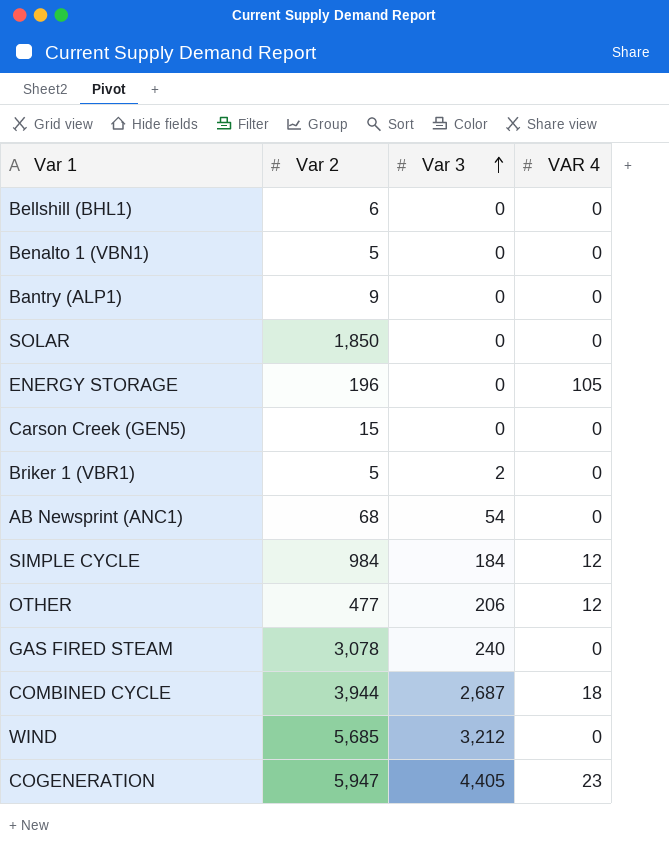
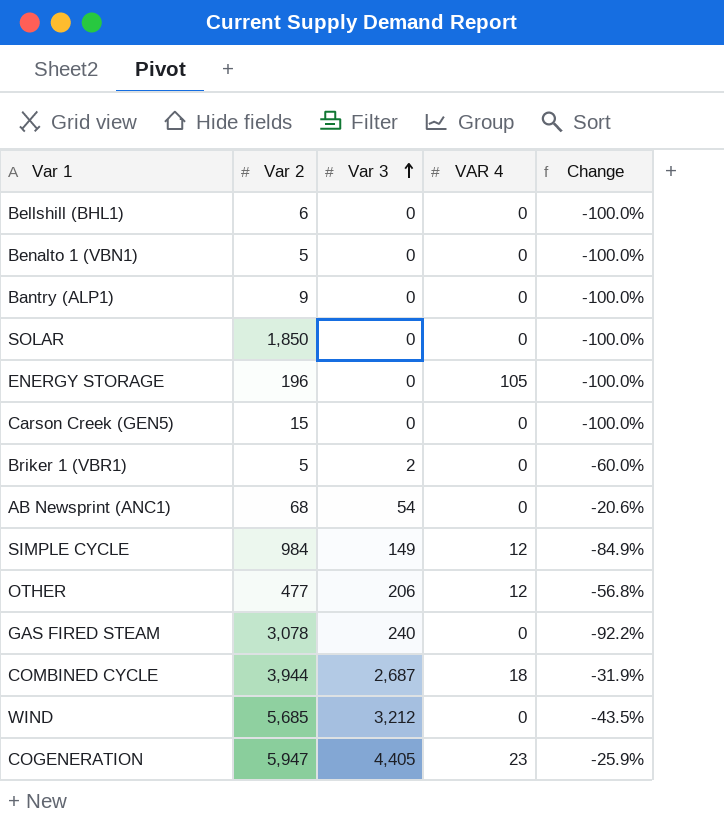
column Change | formula: none -> ([Var 3] - [Var 2]) / [Var 2]
SIMPLE CYCLE | Var 3: 184 -> 149

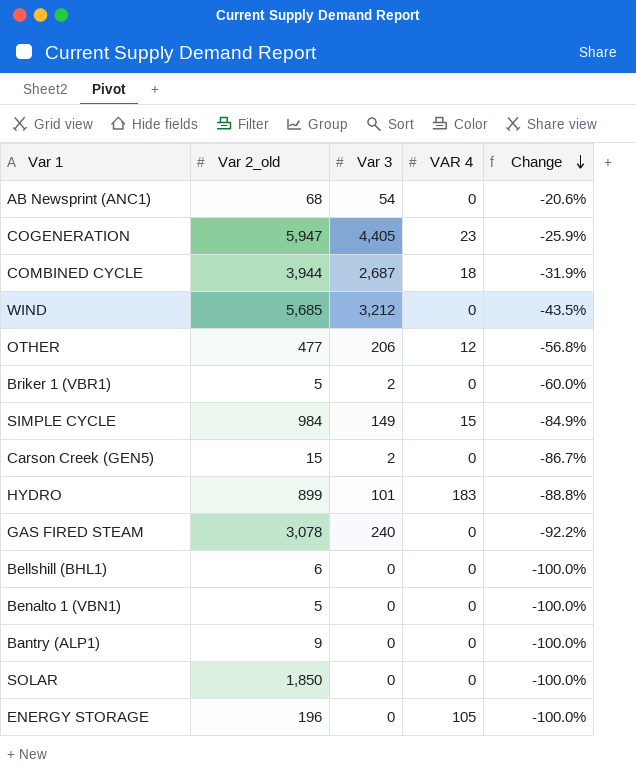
row order: Var 3 ascending -> Change descending
column name: Var 2 -> Var 2_old
SIMPLE CYCLE | VAR 4: 12 -> 15
Carson Creek (GEN5) | Var 3: 0 -> 2
Carson Creek (GEN5) | Change: -100.0% -> -86.7%
row HYDRO: none -> 899 | 101 | 183 | -88.8%

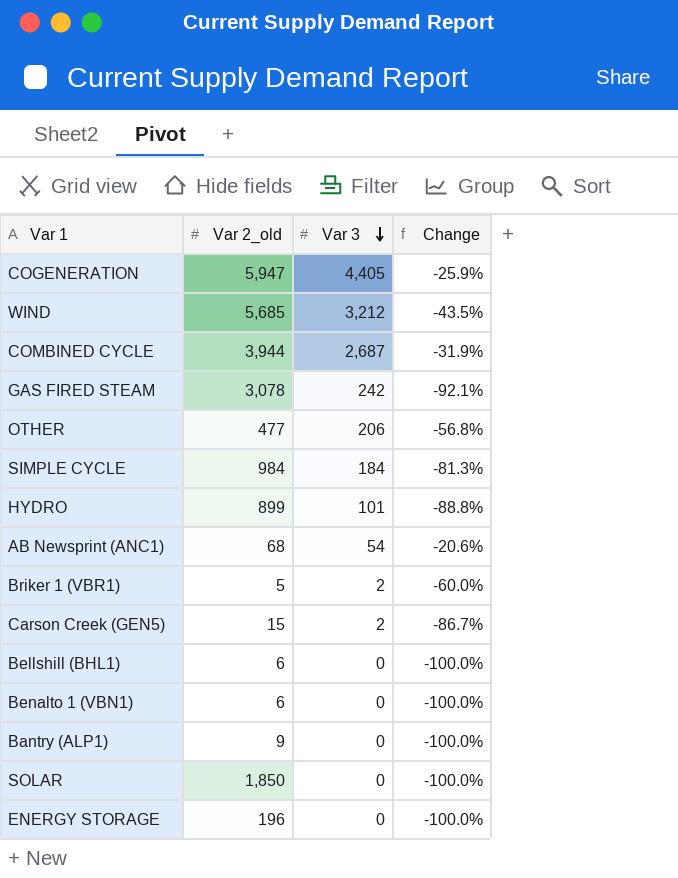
row order: Change descending -> Var 3 descending
column VAR 4 | position: 4 -> none
GAS FIRED STEAM | Var 3: 240 -> 242
GAS FIRED STEAM | Change: -92.2% -> -92.1%
SIMPLE CYCLE | Var 3: 149 -> 184
SIMPLE CYCLE | Change: -84.9% -> -81.3%
Benalto 1 (VBN1) | Var 2_old: 5 -> 6

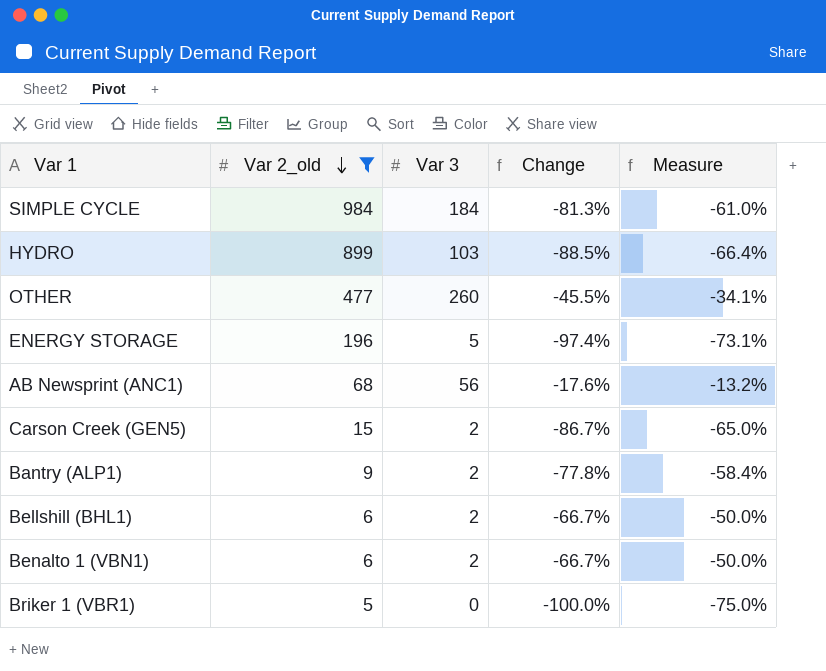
filter: none -> Var 2_old <= 984
row order: Var 3 descending -> Var 2_old descending
column Measure | formula: none -> [Change] * 0.75
HYDRO | Var 3: 101 -> 103
HYDRO | Change: -88.8% -> -88.5%
OTHER | Var 3: 206 -> 260
OTHER | Change: -56.8% -> -45.5%
ENERGY STORAGE | Var 3: 0 -> 5
ENERGY STORAGE | Change: -100.0% -> -97.4%
AB Newsprint (ANC1) | Var 3: 54 -> 56
AB Newsprint (ANC1) | Change: -20.6% -> -17.6%
Bantry (ALP1) | Var 3: 0 -> 2
Bantry (ALP1) | Change: -100.0% -> -77.8%
Bellshill (BHL1) | Var 3: 0 -> 2
Bellshill (BHL1) | Change: -100.0% -> -66.7%
Benalto 1 (VBN1) | Var 3: 0 -> 2
Benalto 1 (VBN1) | Change: -100.0% -> -66.7%
Briker 1 (VBR1) | Var 3: 2 -> 0
Briker 1 (VBR1) | Change: -60.0% -> -100.0%

